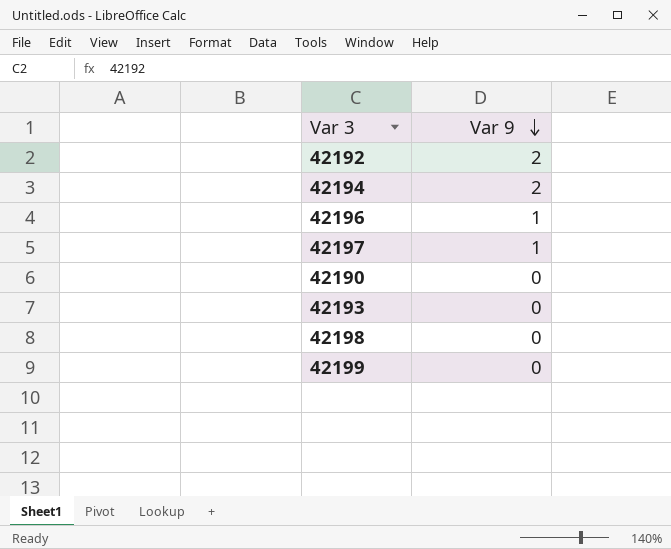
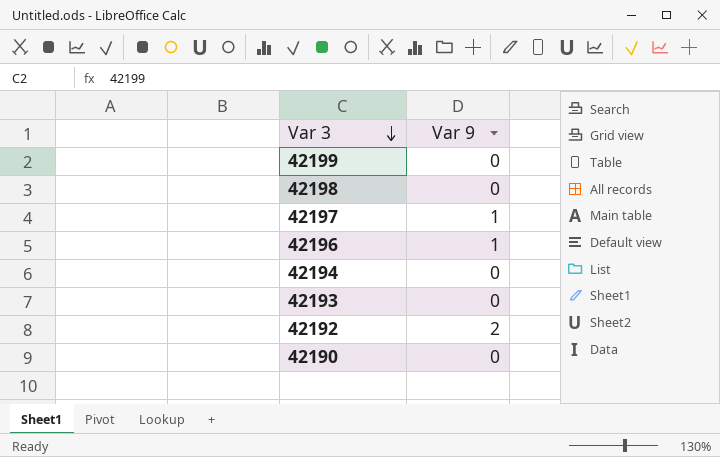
row order: Var 9 descending -> Var 3 descending
42194 | Var 9: 2 -> 0

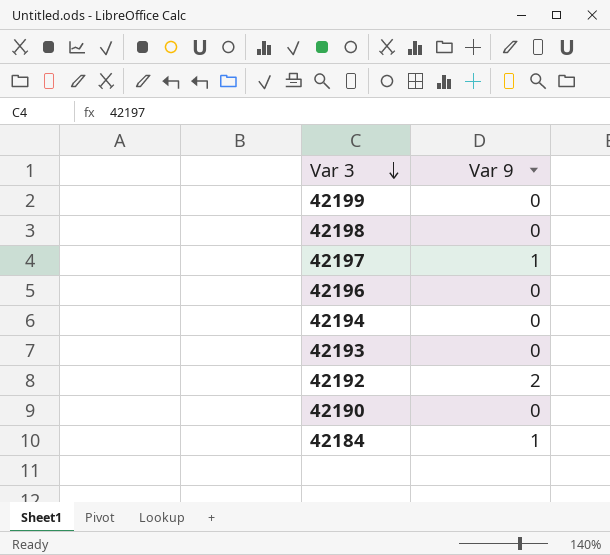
42196 | Var 9: 1 -> 0
row 42184: none -> 1

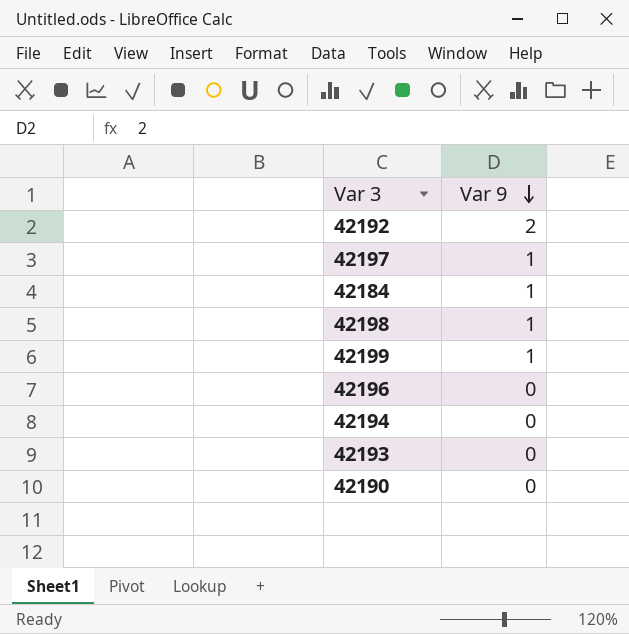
row order: Var 3 descending -> Var 9 descending
42198 | Var 9: 0 -> 1
42199 | Var 9: 0 -> 1

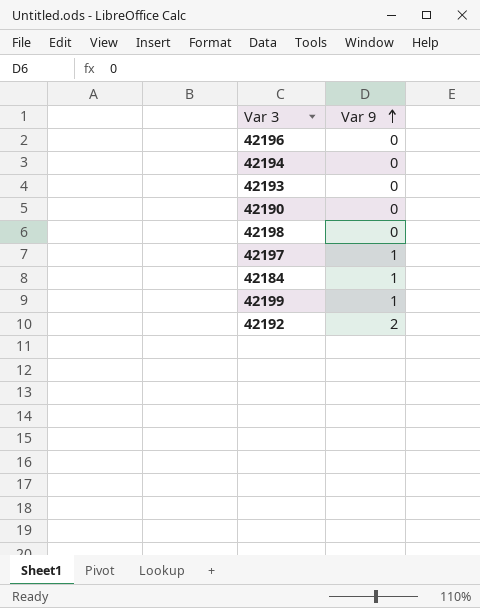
row order: Var 9 descending -> Var 9 ascending
42198 | Var 9: 1 -> 0

